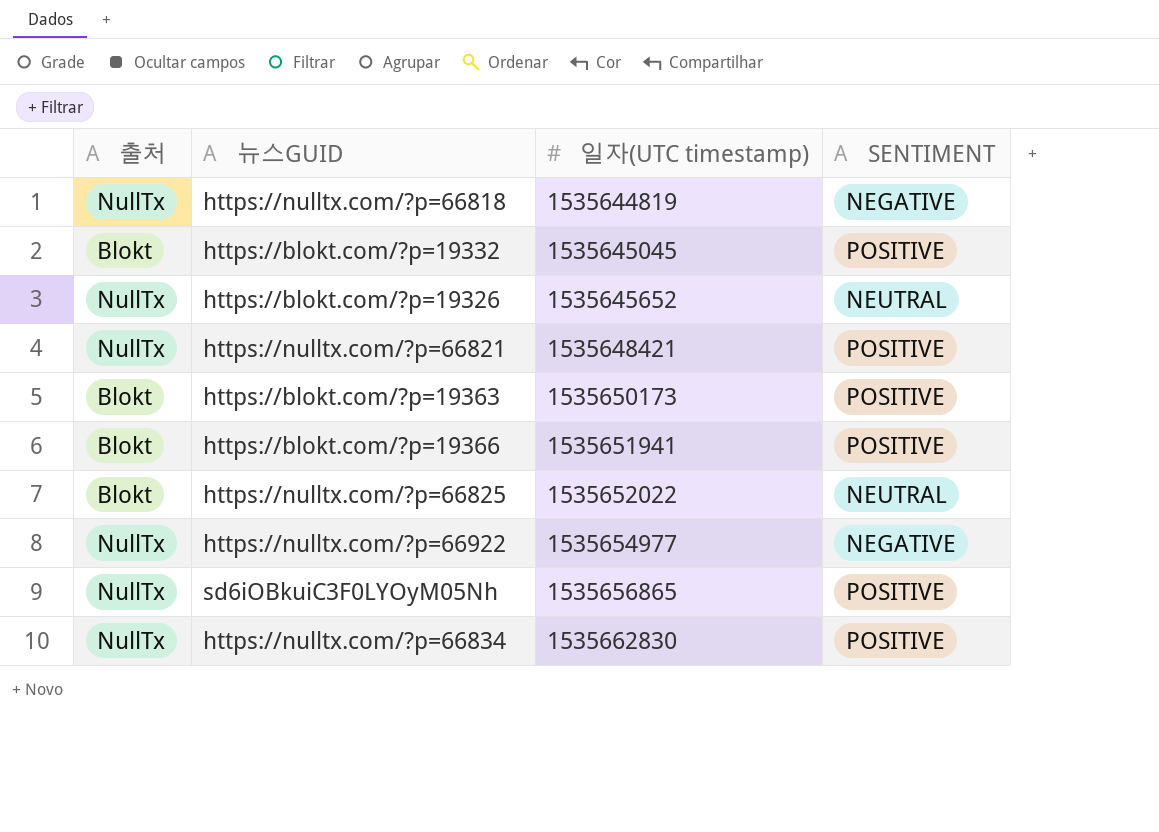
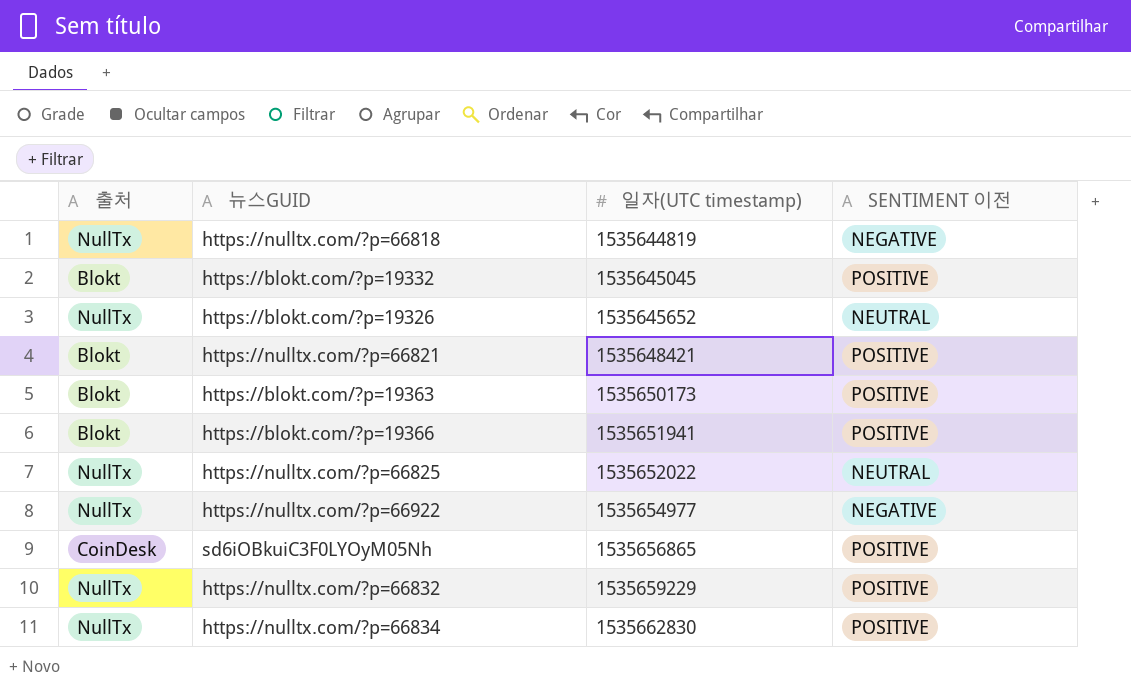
column name: SENTIMENT -> SENTIMENT 이전
https://nulltx.com/?p=66821 | 출처: NullTx -> Blokt
https://nulltx.com/?p=66825 | 출처: Blokt -> NullTx
sd6iOBkuiC3F0LYOyM05Nh | 출처: NullTx -> CoinDesk
row https://nulltx.com/?p=66832: none -> NullTx | 1535659229 | POSITIVE

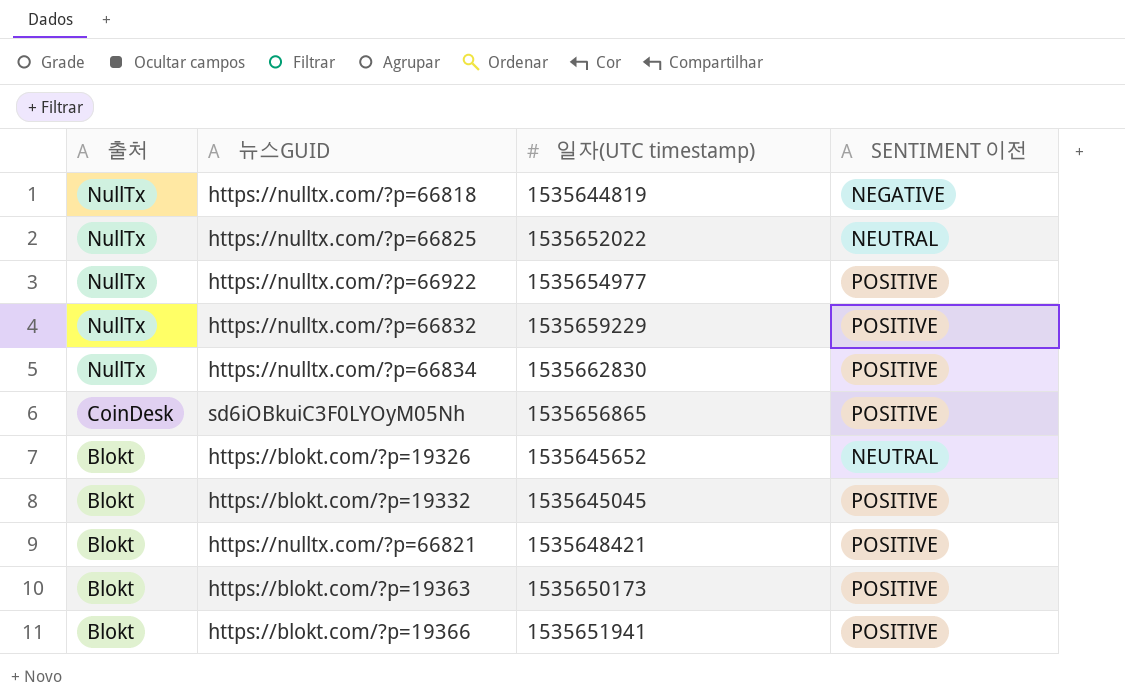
row order: 일자(UTC timestamp) ascending -> 출처 descending
https://nulltx.com/?p=66922 | SENTIMENT 이전: NEGATIVE -> POSITIVE
https://blokt.com/?p=19326 | 출처: NullTx -> Blokt

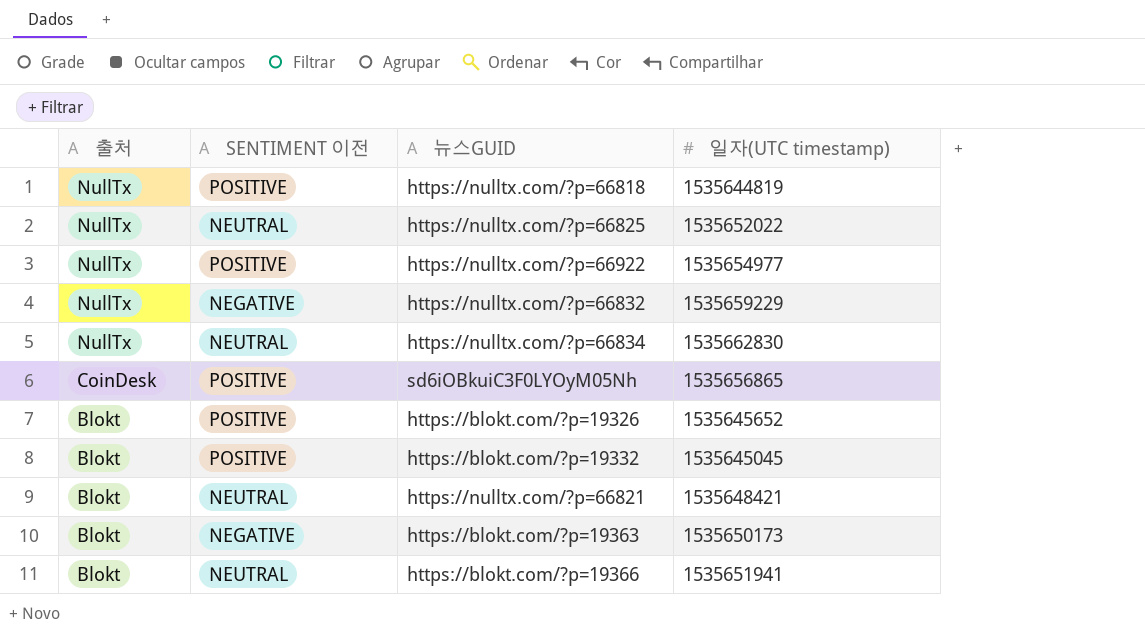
column SENTIMENT 이전 | position: 4 -> 2
https://nulltx.com/?p=66818 | SENTIMENT 이전: NEGATIVE -> POSITIVE
https://nulltx.com/?p=66832 | SENTIMENT 이전: POSITIVE -> NEGATIVE
https://nulltx.com/?p=66834 | SENTIMENT 이전: POSITIVE -> NEUTRAL
https://blokt.com/?p=19326 | SENTIMENT 이전: NEUTRAL -> POSITIVE
https://nulltx.com/?p=66821 | SENTIMENT 이전: POSITIVE -> NEUTRAL
https://blokt.com/?p=19363 | SENTIMENT 이전: POSITIVE -> NEGATIVE
https://blokt.com/?p=19366 | SENTIMENT 이전: POSITIVE -> NEUTRAL

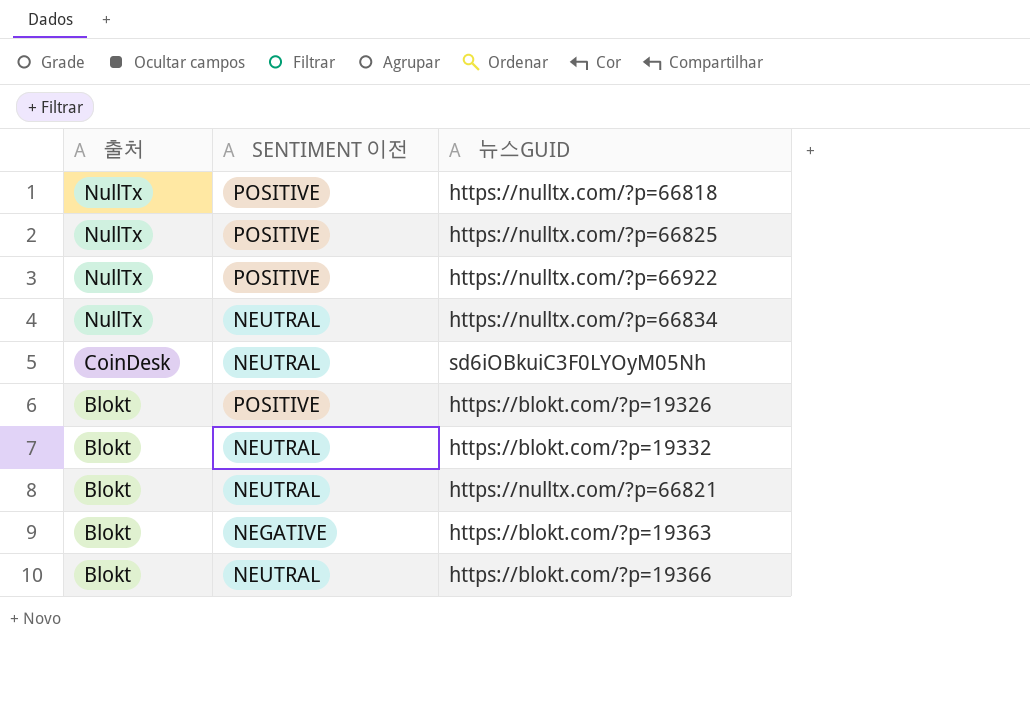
column 일자(UTC timestamp) | position: 4 -> none
row https://nulltx.com/?p=66832: NullTx | NEGATIVE | 1535659229 -> none
https://nulltx.com/?p=66825 | SENTIMENT 이전: NEUTRAL -> POSITIVE
sd6iOBkuiC3F0LYOyM05Nh | SENTIMENT 이전: POSITIVE -> NEUTRAL
https://blokt.com/?p=19332 | SENTIMENT 이전: POSITIVE -> NEUTRAL

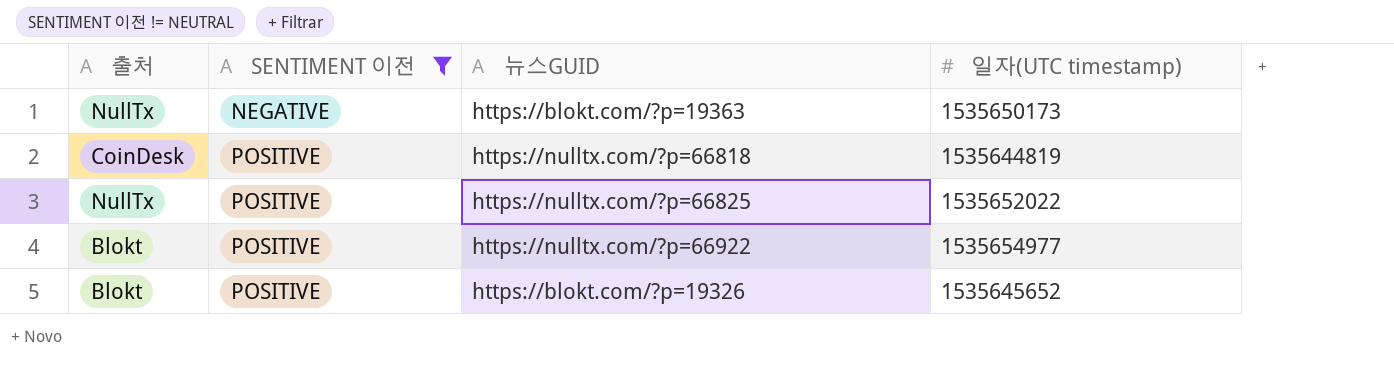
filter: none -> SENTIMENT 이전 != NEUTRAL
row order: 출처 descending -> SENTIMENT 이전 ascending
column 일자(UTC timestamp) | position: none -> 4
https://blokt.com/?p=19363 | 출처: Blokt -> NullTx
https://nulltx.com/?p=66818 | 출처: NullTx -> CoinDesk
https://nulltx.com/?p=66922 | 출처: NullTx -> Blokt

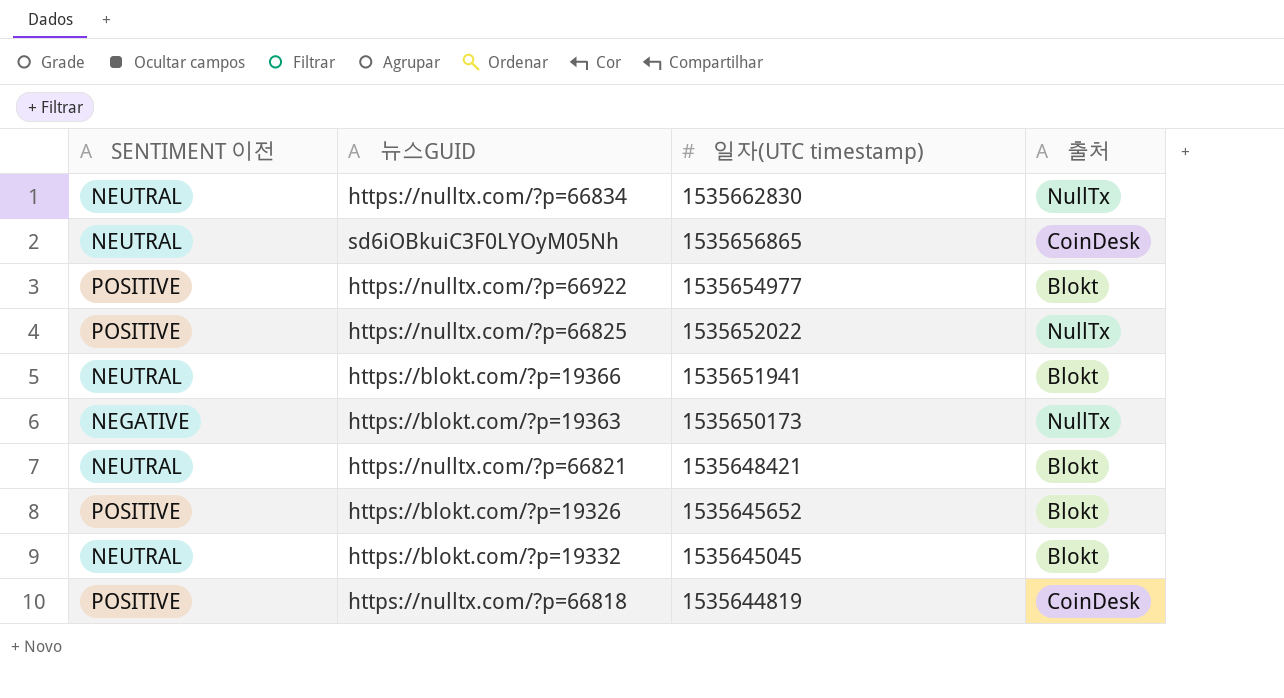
filter: SENTIMENT 이전 != NEUTRAL -> none
row order: SENTIMENT 이전 ascending -> 일자(UTC timestamp) descending
column 출처 | position: 1 -> 4

